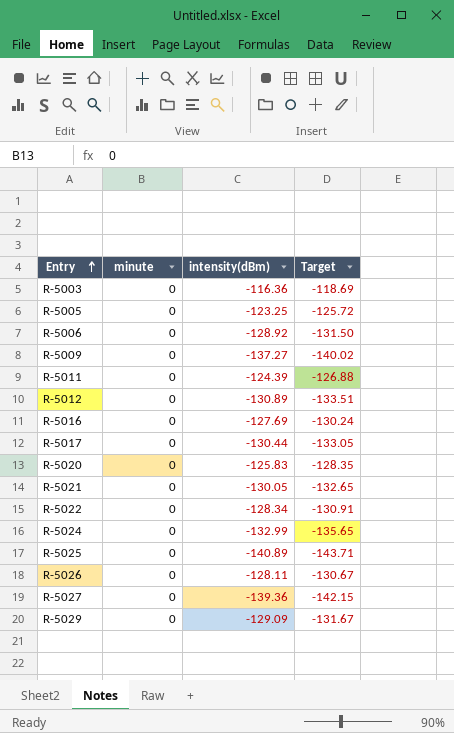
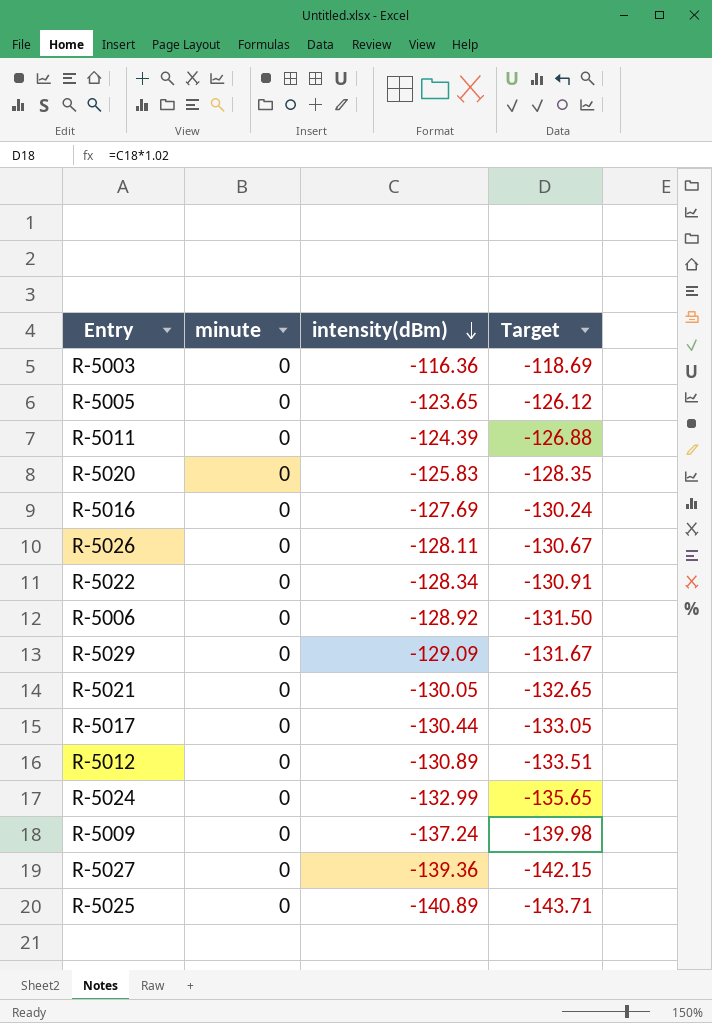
row order: Entry ascending -> intensity(dBm) descending
R-5005 | intensity(dBm): -123.25 -> -123.65
R-5005 | Target: -125.72 -> -126.12
R-5009 | intensity(dBm): -137.27 -> -137.24
R-5009 | Target: -140.02 -> -139.98

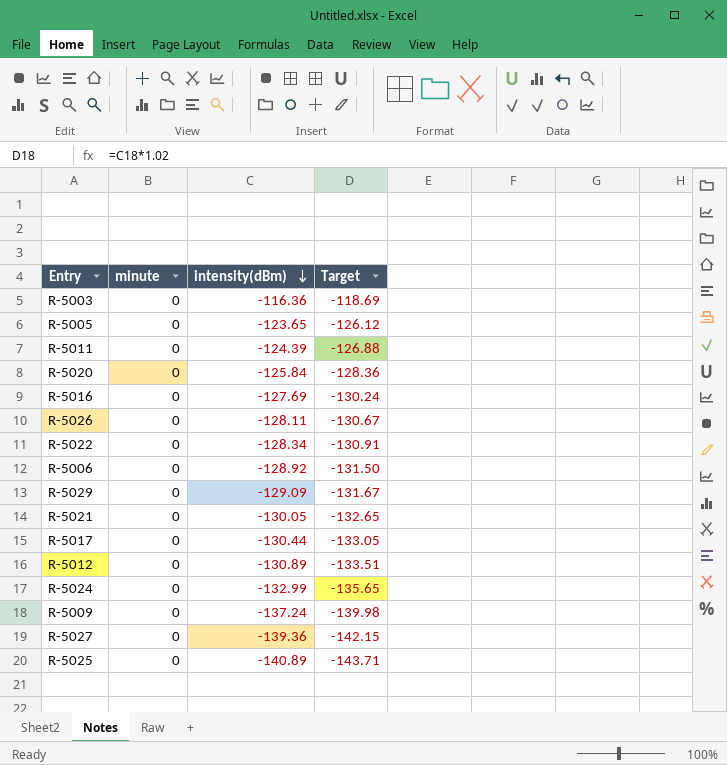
R-5020 | intensity(dBm): -125.83 -> -125.84
R-5020 | Target: -128.35 -> -128.36

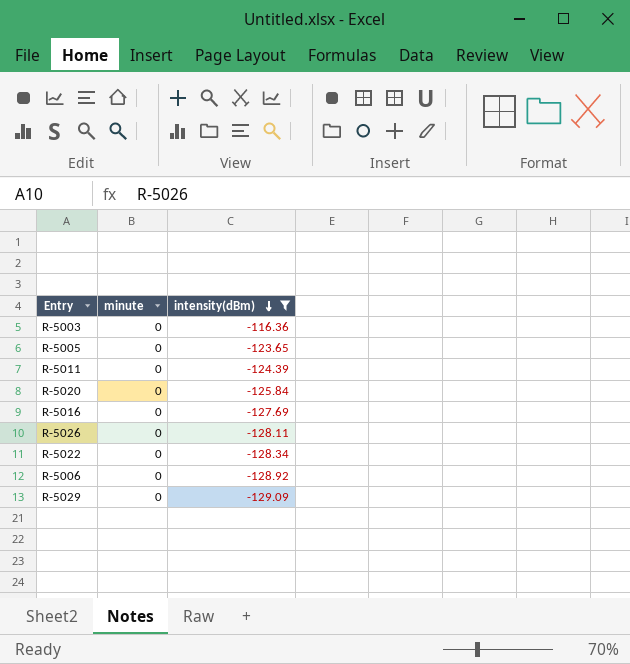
filter: none -> intensity(dBm) >= -129.09
column Target | formula: [intensity(dBm)] * 1.02 -> none

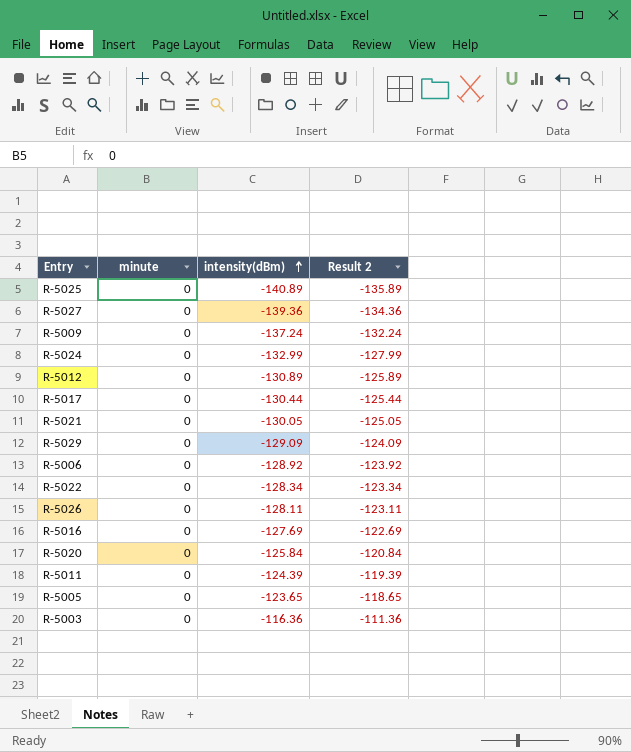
filter: intensity(dBm) >= -129.09 -> none
row order: intensity(dBm) descending -> intensity(dBm) ascending
column Result 2 | formula: none -> [intensity(dBm)] + 5

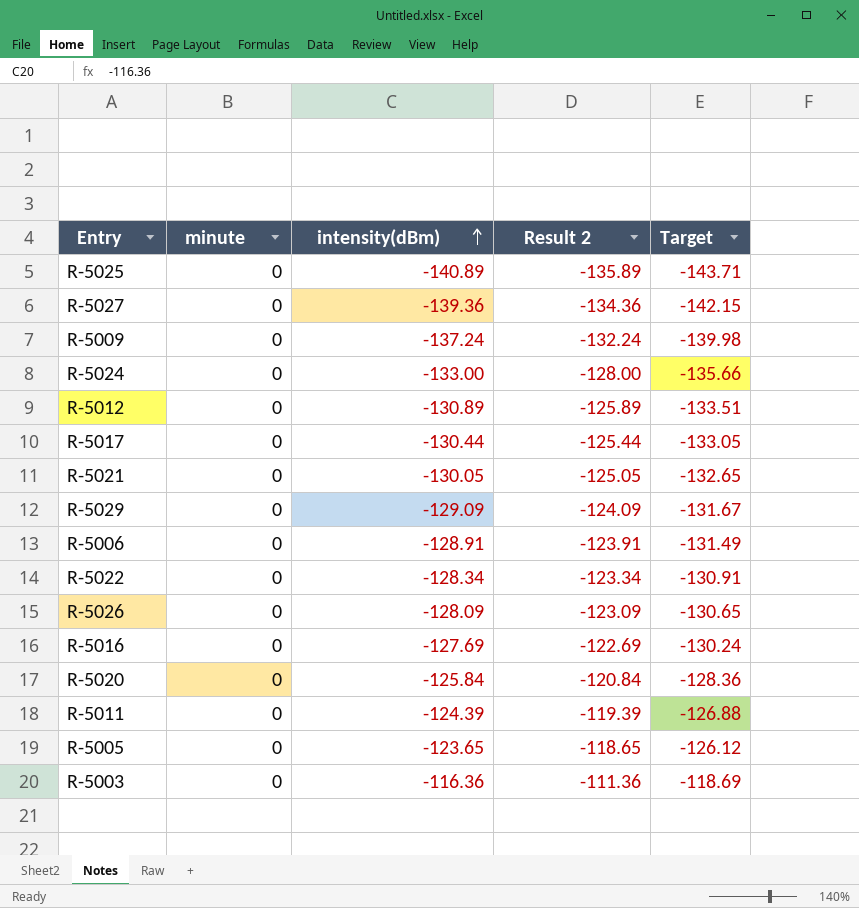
column Target | formula: none -> [intensity(dBm)] * 1.02
R-5024 | intensity(dBm): -132.99 -> -133.00
R-5024 | Result 2: -127.99 -> -128.00
R-5006 | intensity(dBm): -128.92 -> -128.91
R-5006 | Result 2: -123.92 -> -123.91
R-5026 | intensity(dBm): -128.11 -> -128.09
R-5026 | Result 2: -123.11 -> -123.09

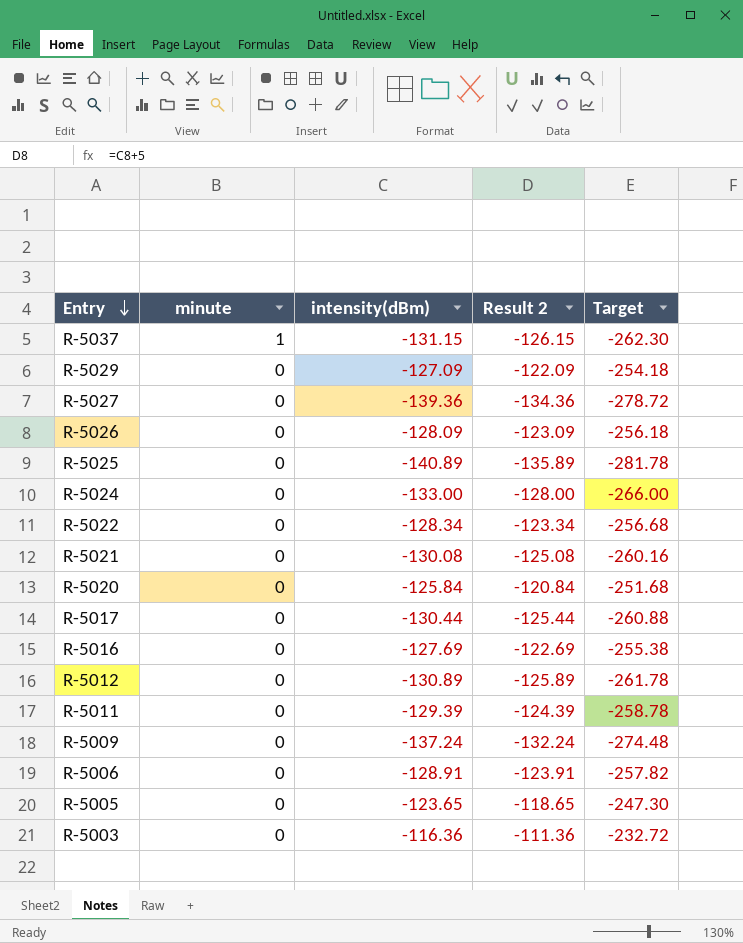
row order: intensity(dBm) ascending -> Entry descending
column Target | formula: [intensity(dBm)] * 1.02 -> [intensity(dBm)] * 2
row R-5037: none -> 1 | -131.15 | -126.15 | -262.30
R-5029 | intensity(dBm): -129.09 -> -127.09
R-5029 | Result 2: -124.09 -> -122.09
R-5021 | intensity(dBm): -130.05 -> -130.08
R-5021 | Result 2: -125.05 -> -125.08
R-5011 | intensity(dBm): -124.39 -> -129.39
R-5011 | Result 2: -119.39 -> -124.39

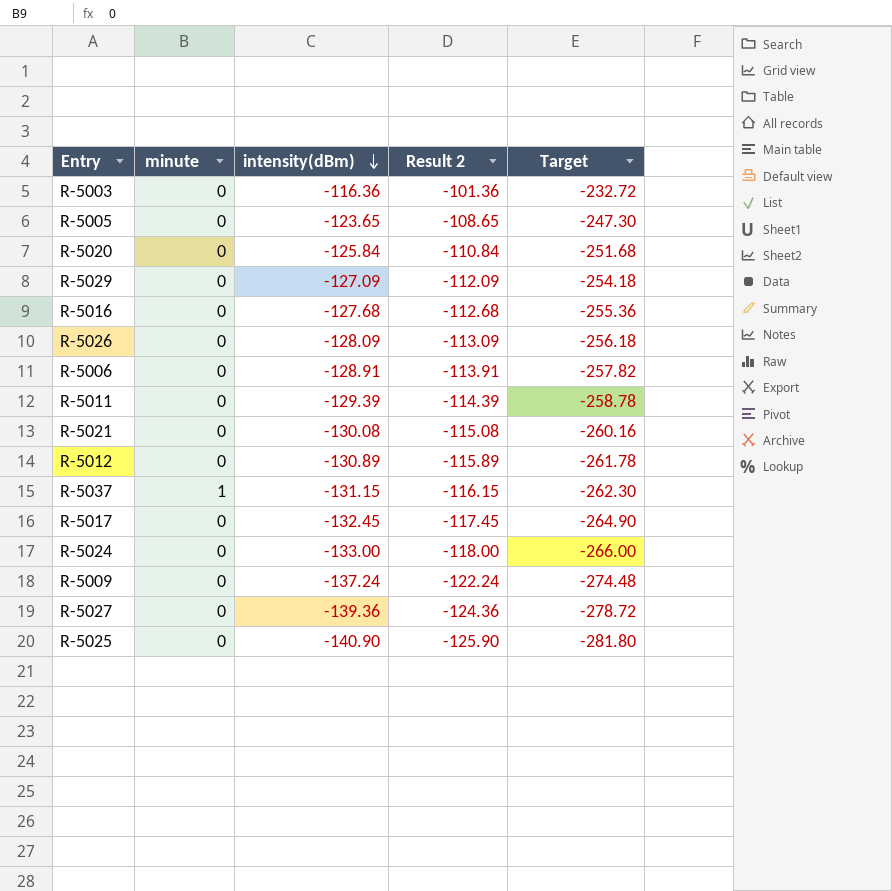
row order: Entry descending -> intensity(dBm) descending
column Result 2 | formula: [intensity(dBm)] + 5 -> [intensity(dBm)] + 15
row R-5022: 0 | -128.34 | -123.34 | -256.68 -> none
R-5016 | intensity(dBm): -127.69 -> -127.68
R-5016 | Target: -255.38 -> -255.36
R-5017 | intensity(dBm): -130.44 -> -132.45
R-5017 | Target: -260.88 -> -264.90
R-5025 | intensity(dBm): -140.89 -> -140.90
R-5025 | Target: -281.78 -> -281.80

